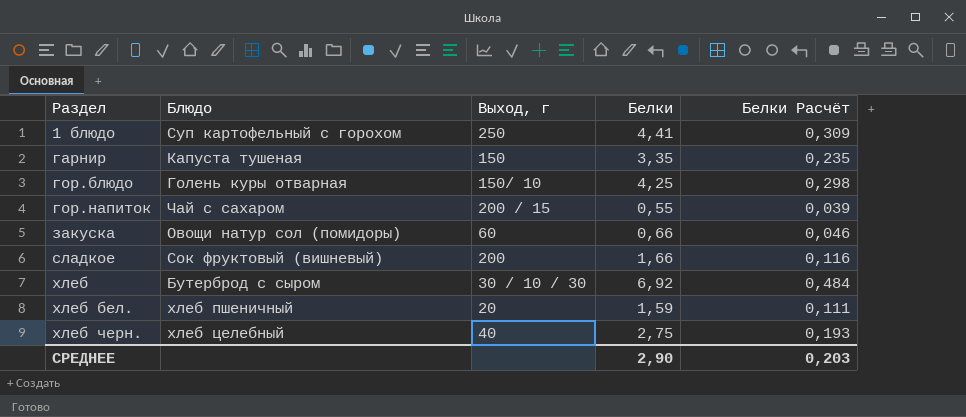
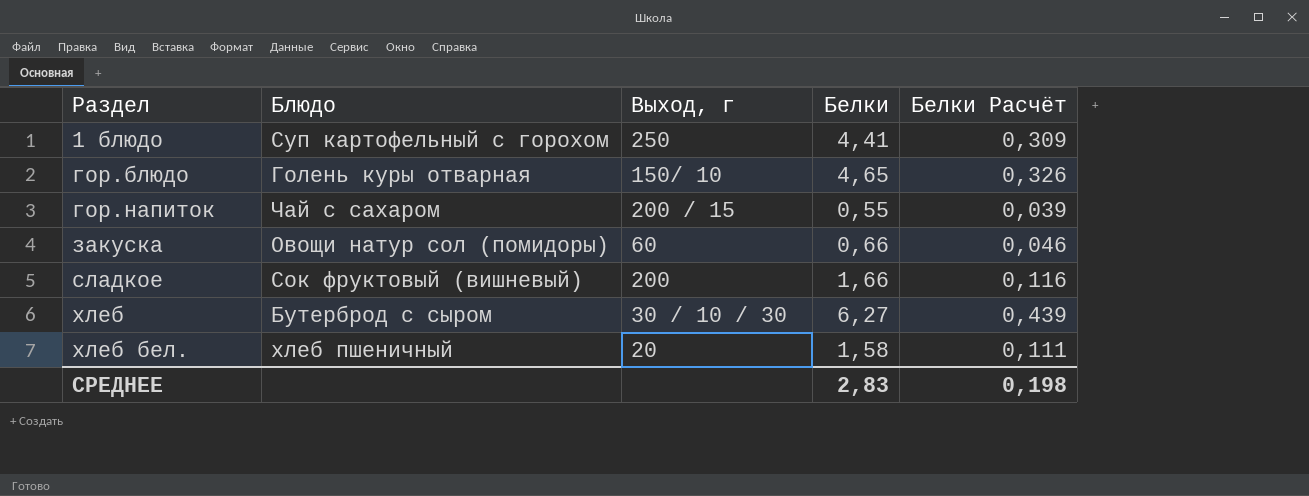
row гарнир: Капуста тушеная | 150 | 3,35 | 0,235 -> none
row хлеб черн.: хлеб целебный | 40 | 2,75 | 0,193 -> none
гор.блюдо | Белки: 4,25 -> 4,65
гор.блюдо | Белки Расчёт: 0,298 -> 0,326
хлеб | Белки: 6,92 -> 6,27
хлеб | Белки Расчёт: 0,484 -> 0,439
хлеб бел. | Белки: 1,59 -> 1,58
СРЕДНЕЕ | Белки: 2,90 -> 2,83
СРЕДНЕЕ | Белки Расчёт: 0,203 -> 0,198

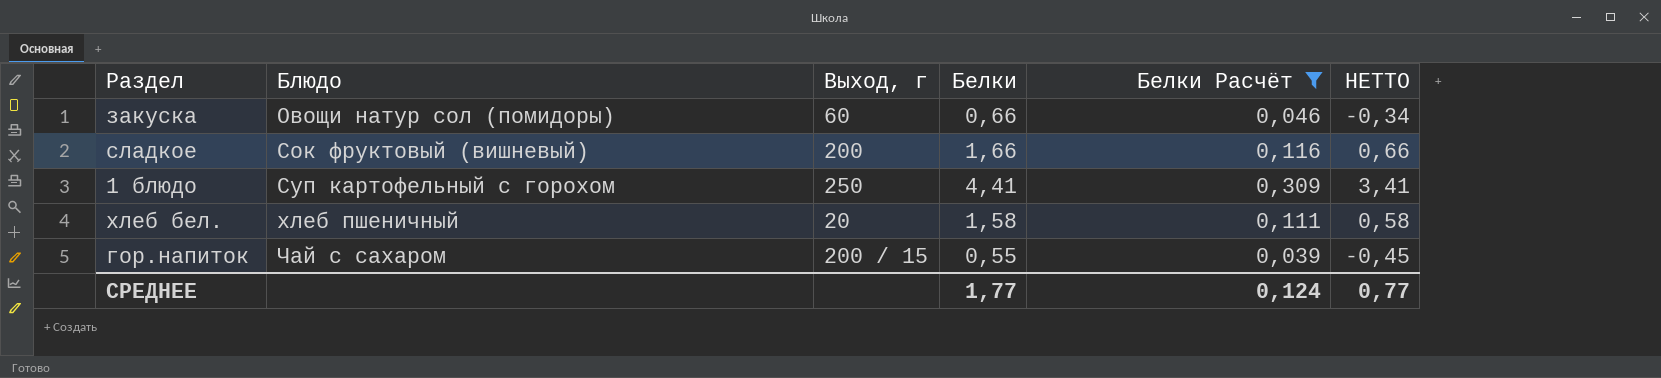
filter: none -> Белки Расчёт <= 0,309
row order: Раздел ascending -> Блюдо ascending
column НЕТТО | formula: none -> [Белки] - 1
СРЕДНЕЕ | Белки: 2,83 -> 1,77
СРЕДНЕЕ | Белки Расчёт: 0,198 -> 0,124

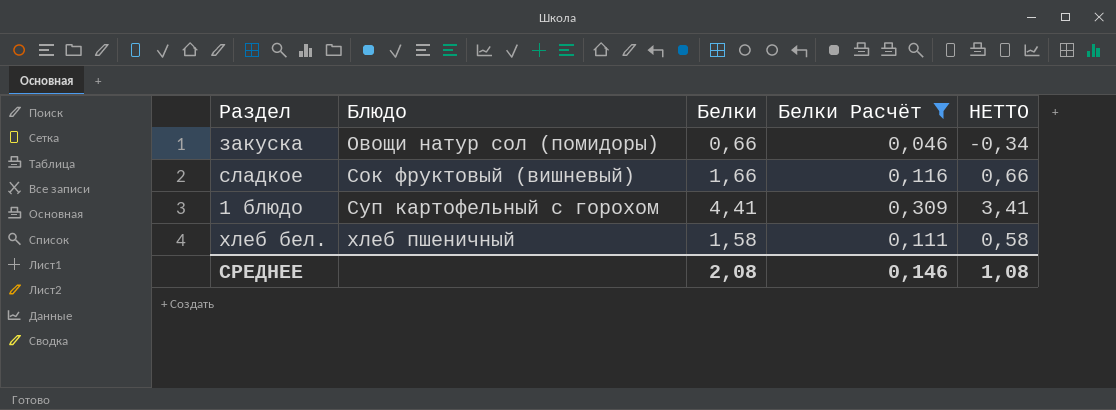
column Выход, г | position: 3 -> none
row гор.напиток: Чай с сахаром | 200 / 15 | 0,55 | 0,039 | -0,45 -> none
СРЕДНЕЕ | Белки: 1,77 -> 2,08
СРЕДНЕЕ | Белки Расчёт: 0,124 -> 0,146
СРЕДНЕЕ | НЕТТО: 0,77 -> 1,08

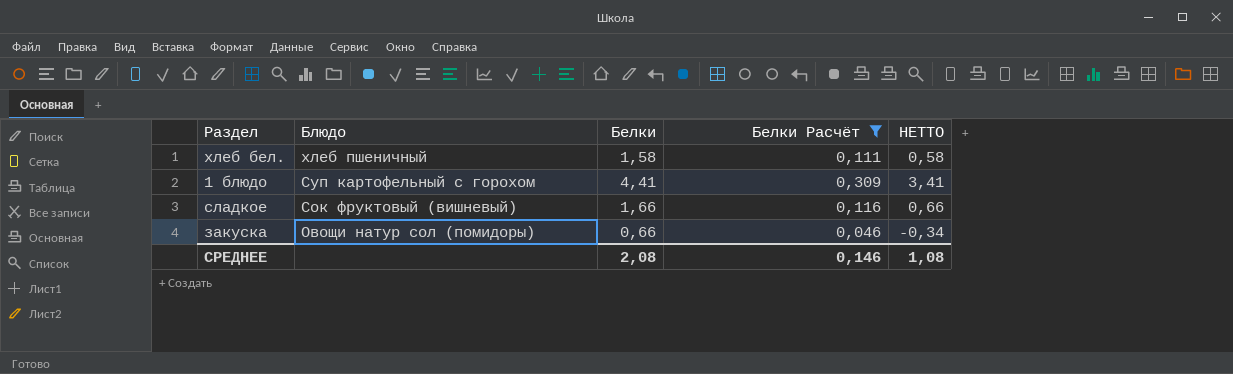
row order: Блюдо ascending -> Блюдо descending

